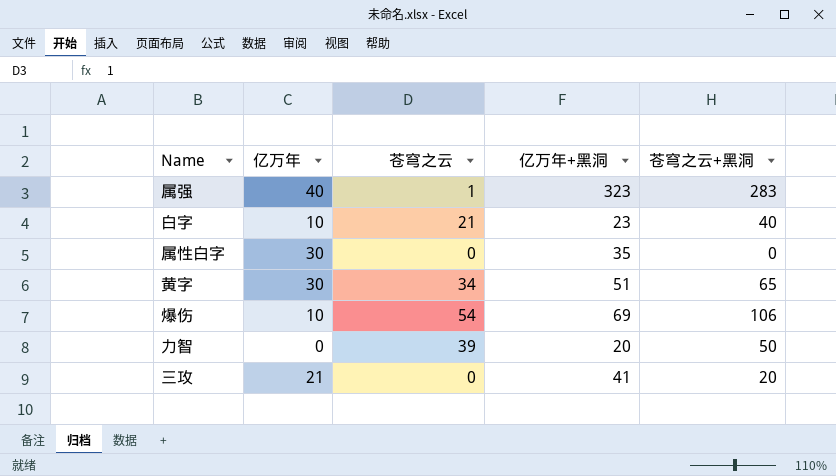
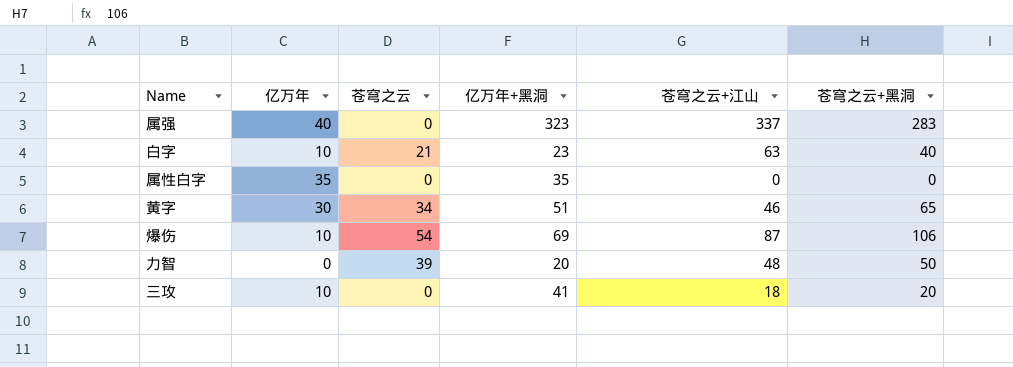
column 苍穹之云+江山 | position: none -> 5
属强 | 苍穹之云: 1 -> 0
属性白字 | 亿万年: 30 -> 35
三攻 | 亿万年: 21 -> 10

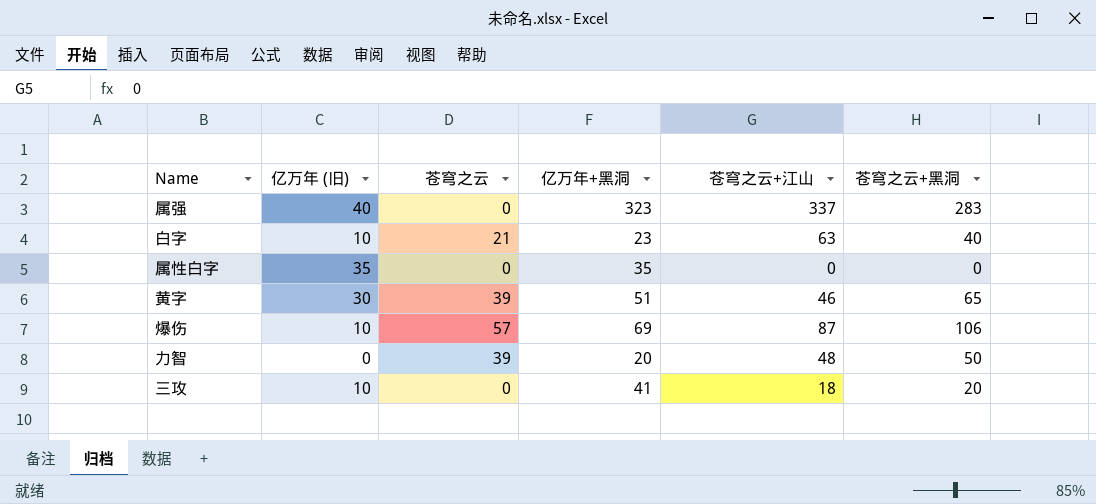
column name: 亿万年 -> 亿万年 (旧)
黄字 | 苍穹之云: 34 -> 39
爆伤 | 苍穹之云: 54 -> 57

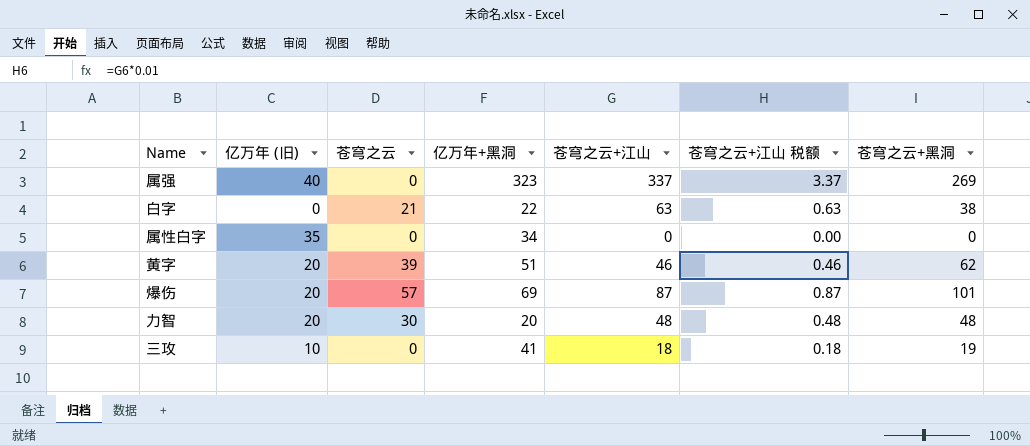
column 苍穹之云+江山 税额 | formula: none -> [苍穹之云+江山] * 0.01
属强 | 苍穹之云+黑洞: 283 -> 269
白字 | 亿万年 (旧): 10 -> 0
白字 | 亿万年+黑洞: 23 -> 22
白字 | 苍穹之云+黑洞: 40 -> 38
属性白字 | 亿万年+黑洞: 35 -> 34
黄字 | 亿万年 (旧): 30 -> 20
黄字 | 苍穹之云+黑洞: 65 -> 62
爆伤 | 亿万年 (旧): 10 -> 20
爆伤 | 苍穹之云+黑洞: 106 -> 101
力智 | 亿万年 (旧): 0 -> 20
力智 | 苍穹之云: 39 -> 30
力智 | 苍穹之云+黑洞: 50 -> 48
三攻 | 苍穹之云+黑洞: 20 -> 19

